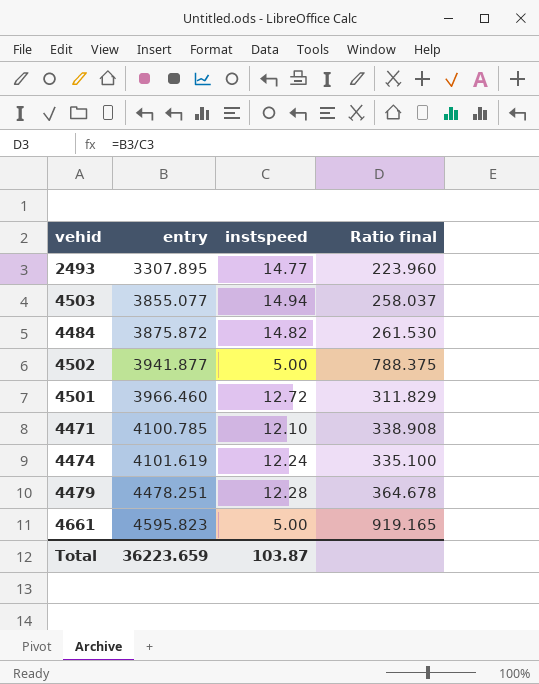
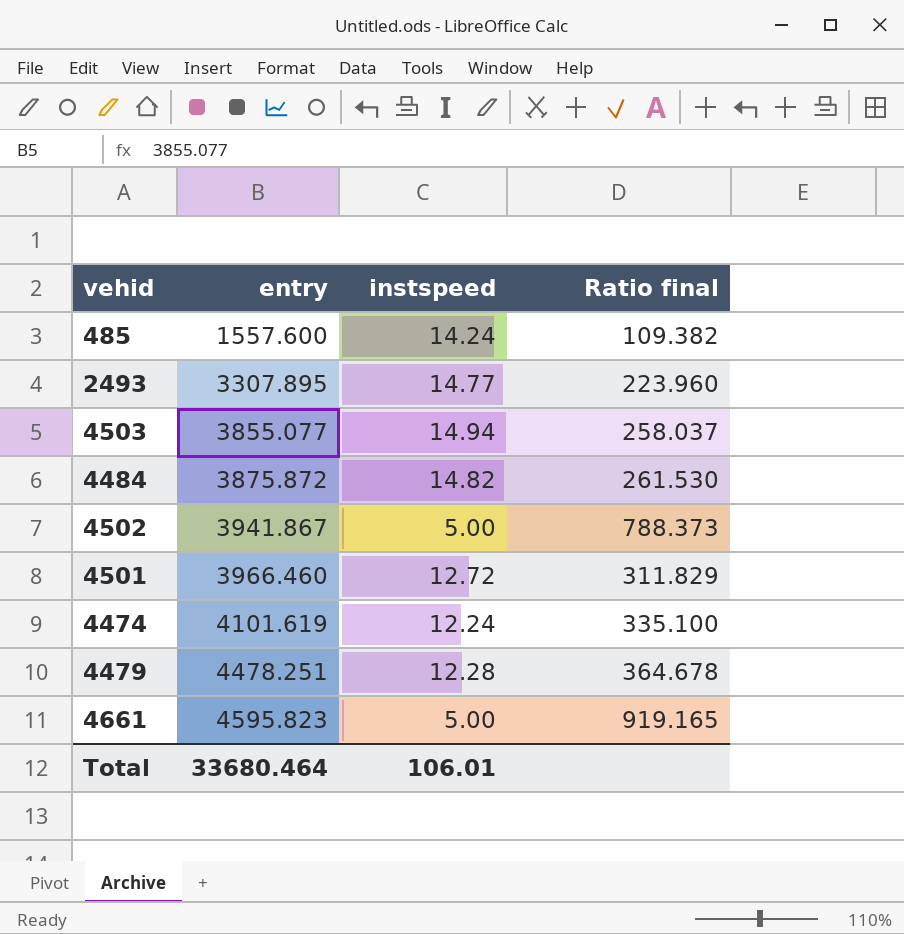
row 4471: 4100.785 | 12.10 | 338.908 -> none
row 485: none -> 1557.600 | 14.24 | 109.382
4502 | entry: 3941.877 -> 3941.867
4502 | Ratio final: 788.375 -> 788.373
Total | entry: 36223.659 -> 33680.464
Total | instspeed: 103.87 -> 106.01

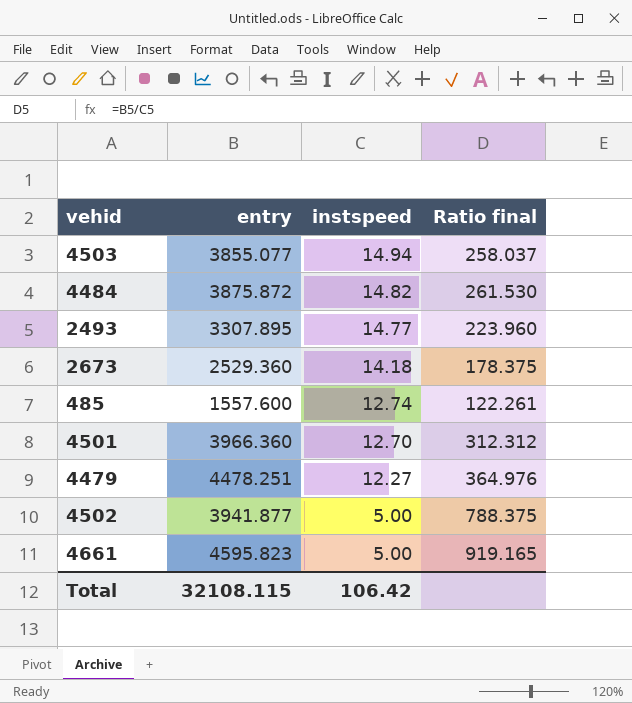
row order: entry ascending -> instspeed descending
row 4474: 4101.619 | 12.24 | 335.100 -> none
row 2673: none -> 2529.360 | 14.18 | 178.375
485 | instspeed: 14.24 -> 12.74
485 | Ratio final: 109.382 -> 122.261
4501 | entry: 3966.460 -> 3966.360
4501 | instspeed: 12.72 -> 12.70
4501 | Ratio final: 311.829 -> 312.312
4479 | instspeed: 12.28 -> 12.27
4479 | Ratio final: 364.678 -> 364.976
4502 | entry: 3941.867 -> 3941.877
4502 | Ratio final: 788.373 -> 788.375
Total | entry: 33680.464 -> 32108.115
Total | instspeed: 106.01 -> 106.42

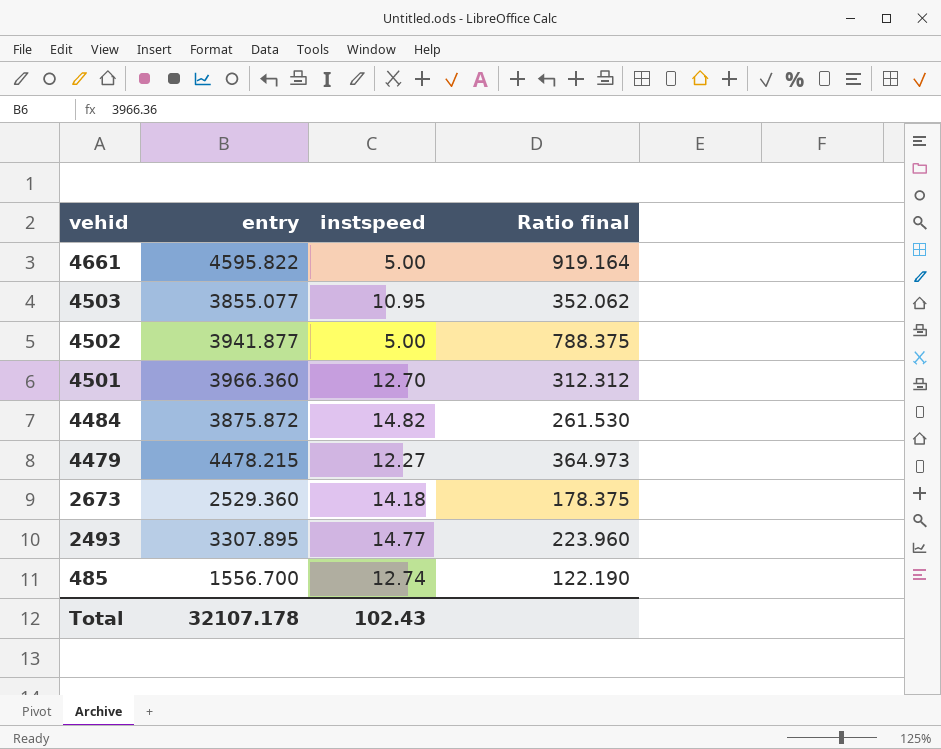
row order: instspeed descending -> vehid descending
4661 | entry: 4595.823 -> 4595.822
4661 | Ratio final: 919.165 -> 919.164
4503 | instspeed: 14.94 -> 10.95
4503 | Ratio final: 258.037 -> 352.062
4479 | entry: 4478.251 -> 4478.215
4479 | Ratio final: 364.976 -> 364.973
485 | entry: 1557.600 -> 1556.700
485 | Ratio final: 122.261 -> 122.190
Total | entry: 32108.115 -> 32107.178
Total | instspeed: 106.42 -> 102.43

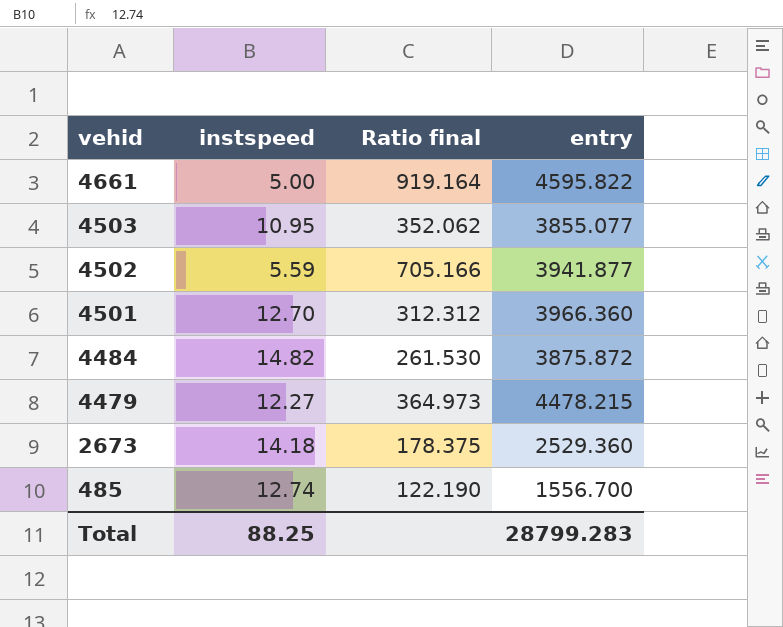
column entry | position: 2 -> 4
row 2493: 3307.895 | 14.77 | 223.960 -> none
4502 | instspeed: 5.00 -> 5.59
4502 | Ratio final: 788.375 -> 705.166
Total | instspeed: 102.43 -> 88.25
Total | entry: 32107.178 -> 28799.283

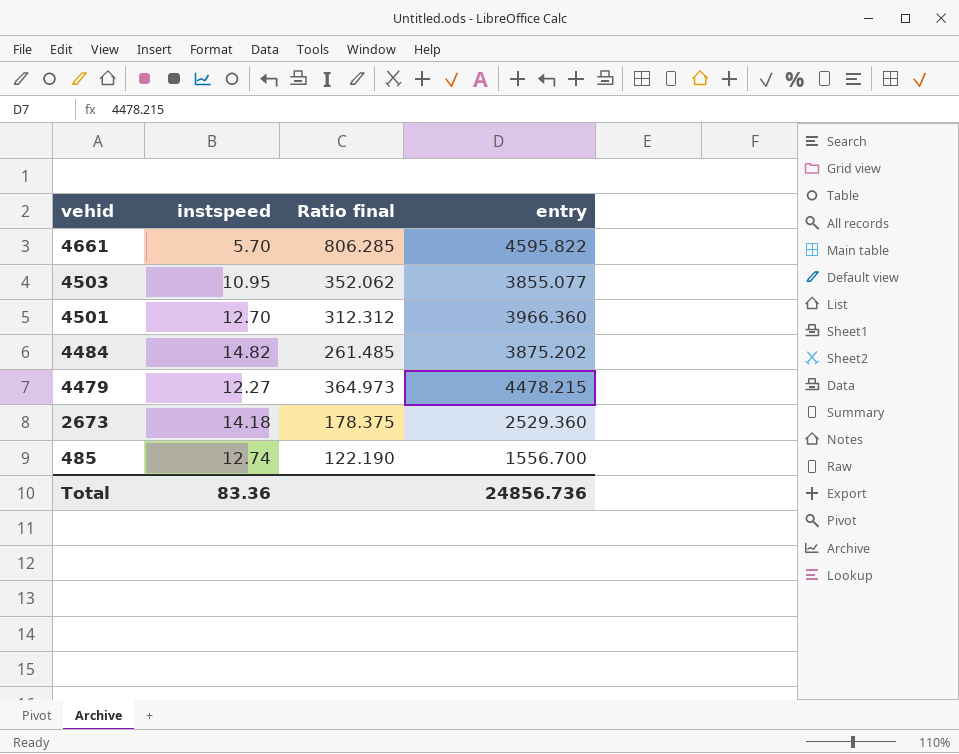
row 4502: 5.59 | 705.166 | 3941.877 -> none
4661 | instspeed: 5.00 -> 5.70
4661 | Ratio final: 919.164 -> 806.285
4484 | Ratio final: 261.530 -> 261.485
4484 | entry: 3875.872 -> 3875.202
Total | instspeed: 88.25 -> 83.36
Total | entry: 28799.283 -> 24856.736

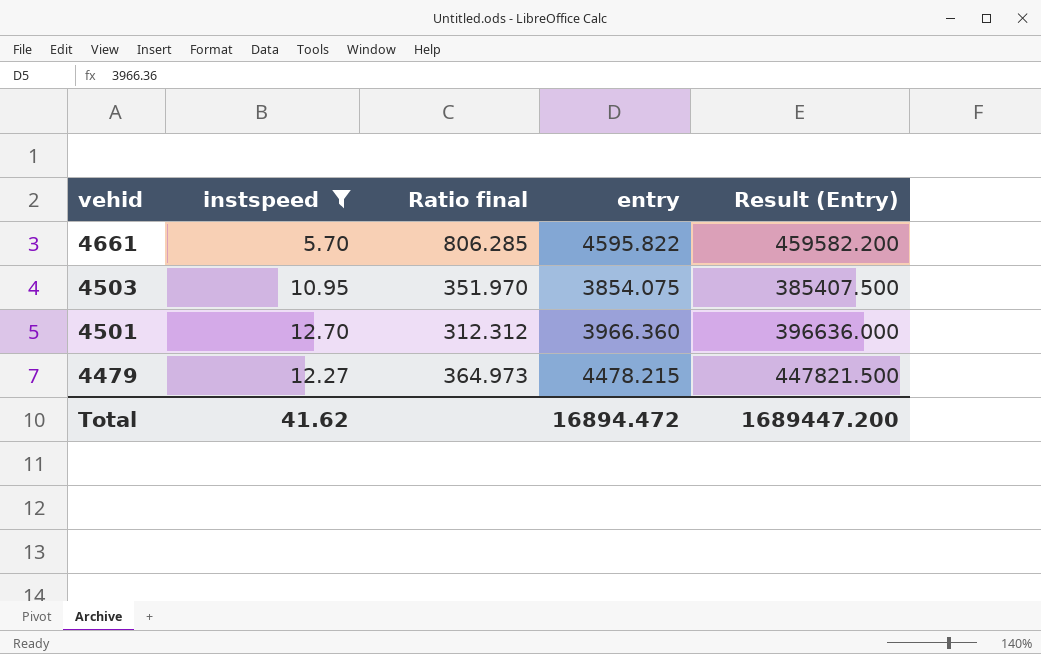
filter: none -> instspeed <= 12.70
column Result (Entry) | formula: none -> [entry] * 100
4503 | Ratio final: 352.062 -> 351.970
4503 | entry: 3855.077 -> 3854.075
Total | instspeed: 83.36 -> 41.62
Total | entry: 24856.736 -> 16894.472

